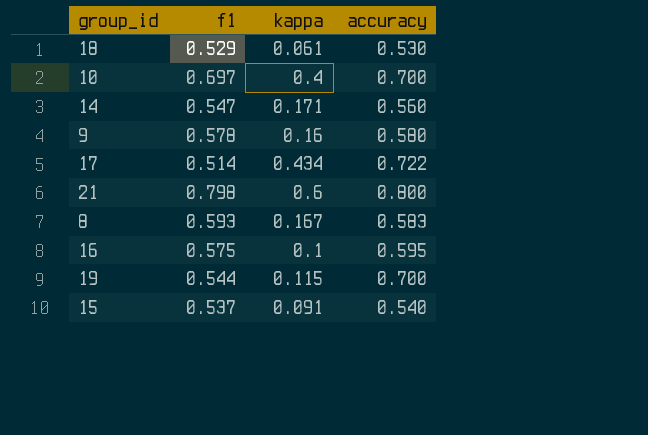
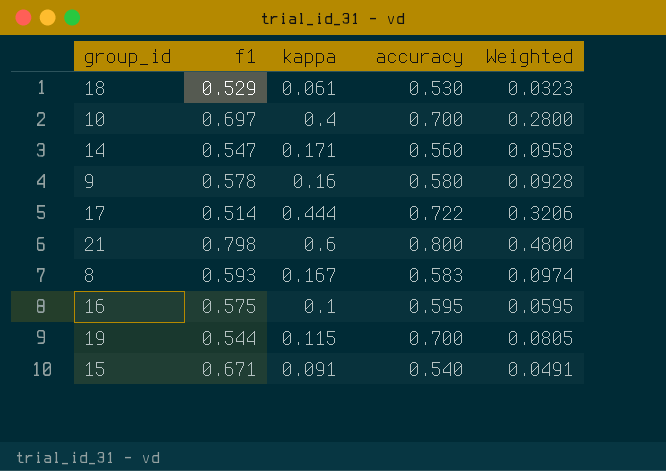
column Weighted | formula: none -> [kappa] * [accuracy]
17 | kappa: 0.434 -> 0.444
15 | f1: 0.537 -> 0.671

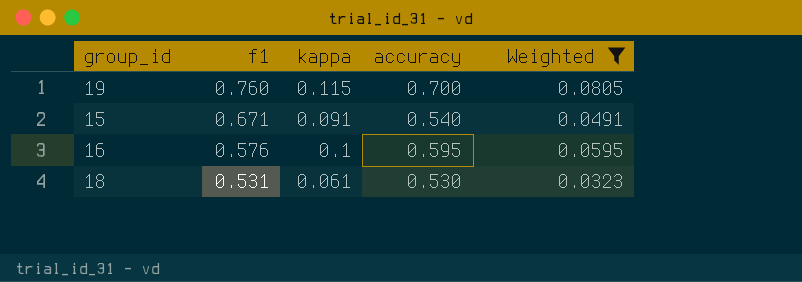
filter: none -> Weighted <= 0.0805
row order: none -> f1 descending
19 | f1: 0.544 -> 0.760
16 | f1: 0.575 -> 0.576
18 | f1: 0.529 -> 0.531

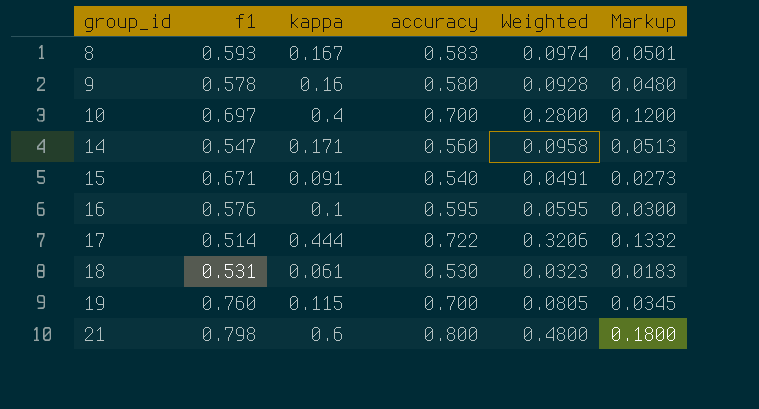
filter: Weighted <= 0.0805 -> none
row order: f1 descending -> group_id ascending
column Markup | formula: none -> [kappa] * 0.3

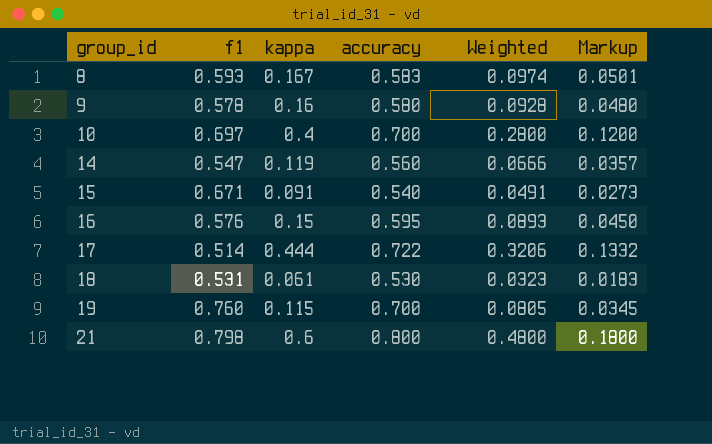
14 | kappa: 0.171 -> 0.119
14 | Weighted: 0.0958 -> 0.0666
14 | Markup: 0.0513 -> 0.0357
16 | kappa: 0.1 -> 0.15
16 | Weighted: 0.0595 -> 0.0893
16 | Markup: 0.0300 -> 0.0450

